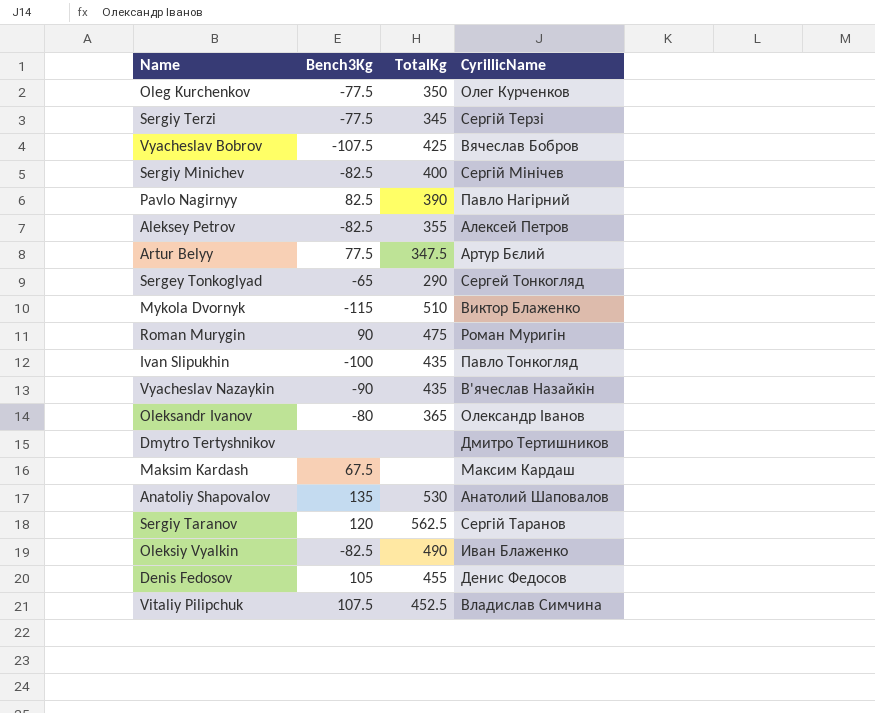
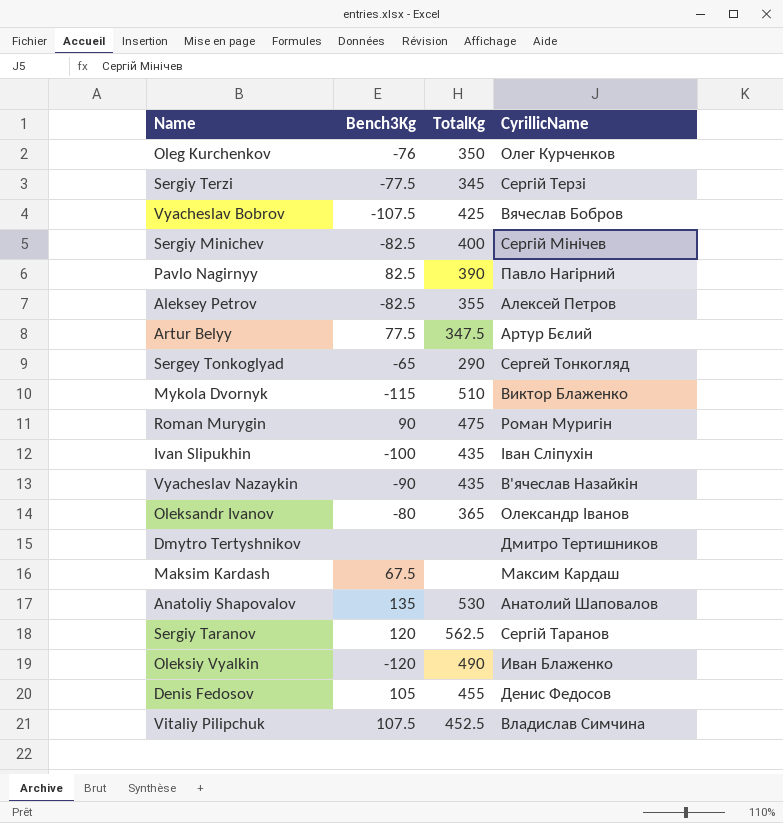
Oleg Kurchenkov | Bench3Kg: -77.5 -> -76
Ivan Slipukhin | CyrillicName: Павло Тонкогляд -> Іван Сліпухін
Oleksiy Vyalkin | Bench3Kg: -82.5 -> -120

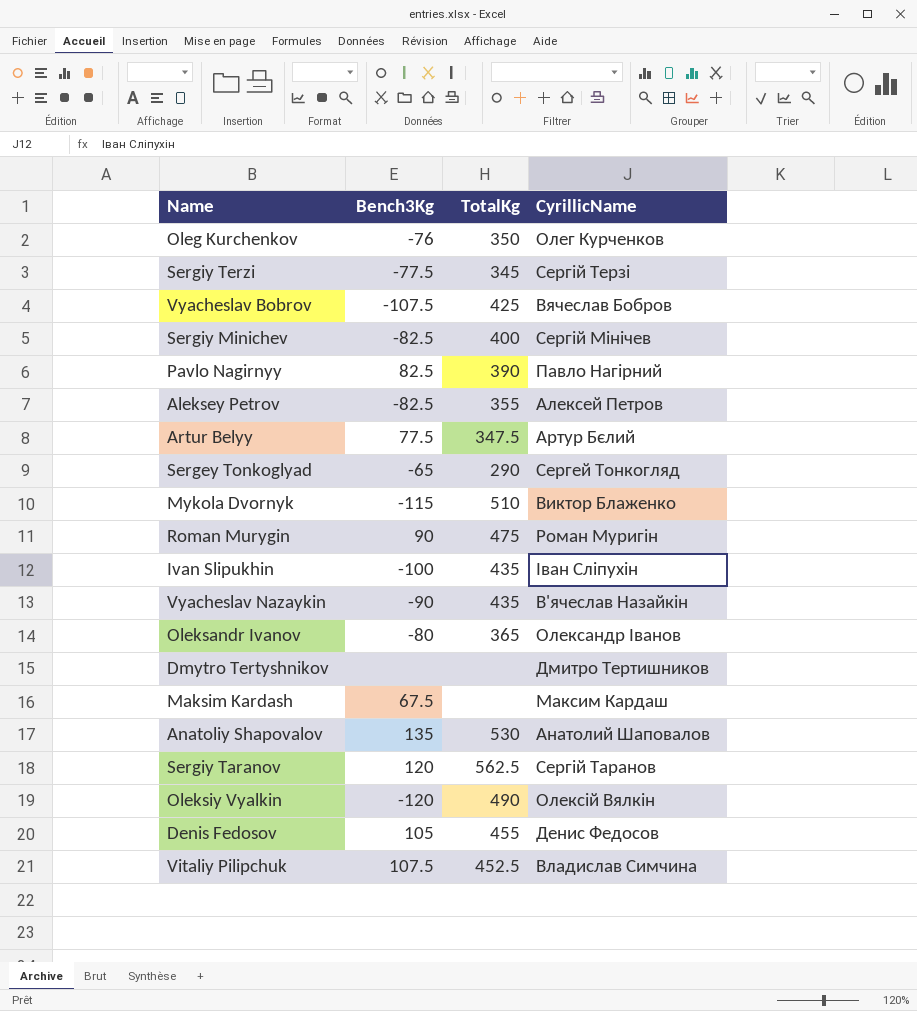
Oleksiy Vyalkin | CyrillicName: Иван Блаженко -> Олексій Вялкін

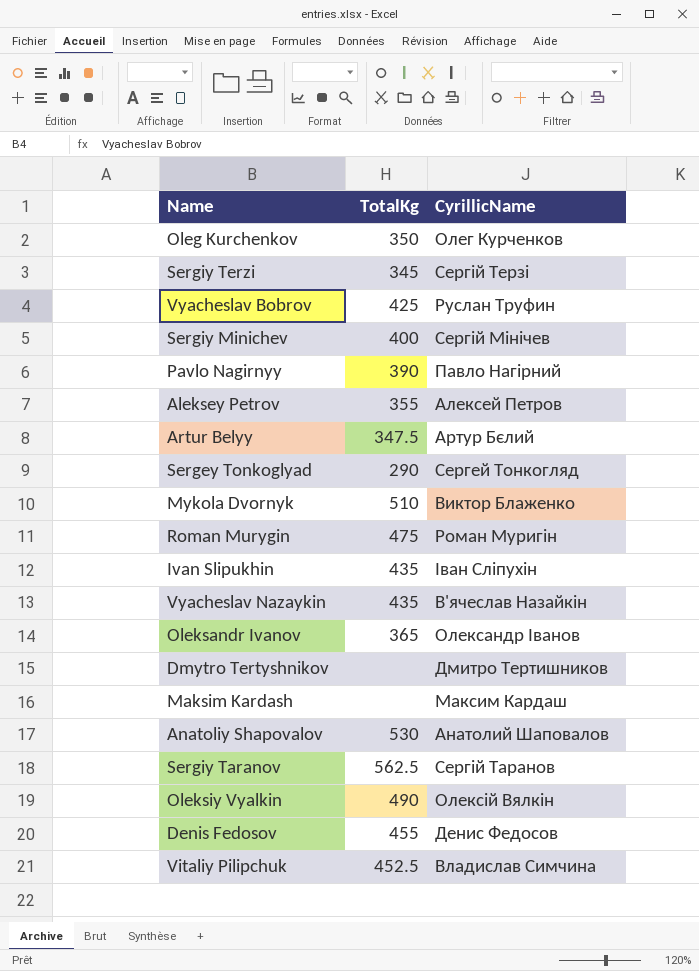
column Bench3Kg | position: 2 -> none
Vyacheslav Bobrov | CyrillicName: Вячеслав Бобров -> Руслан Труфин

